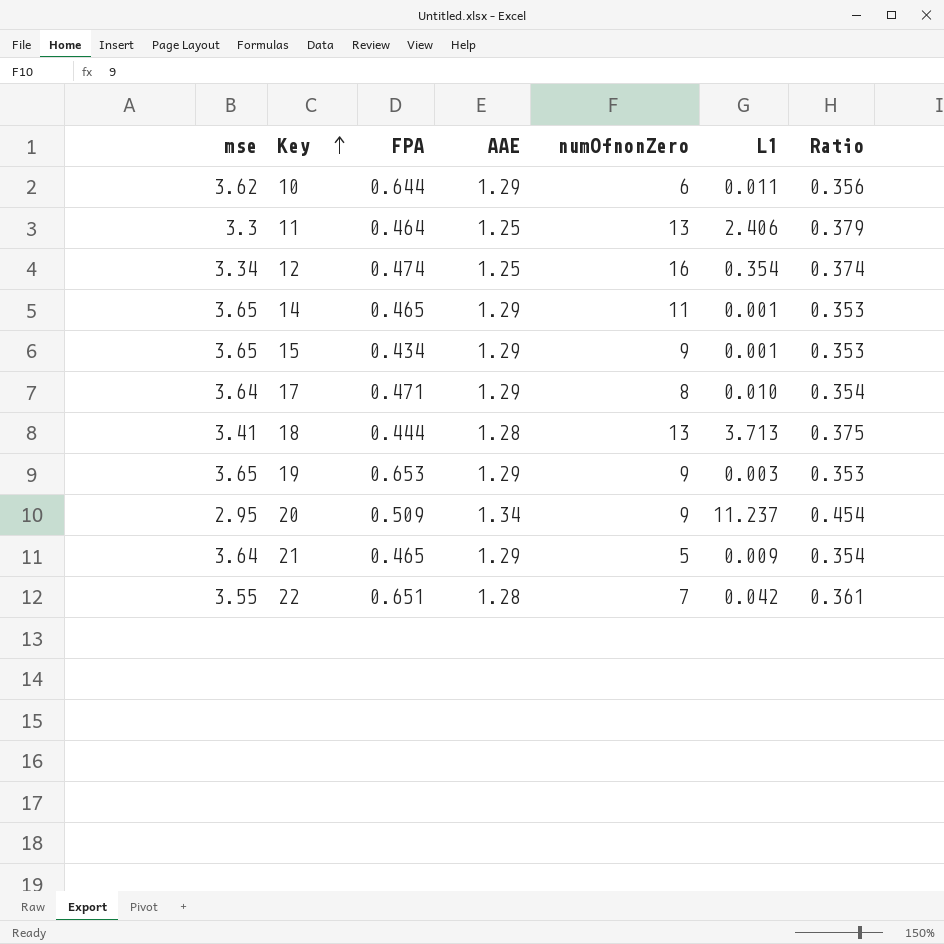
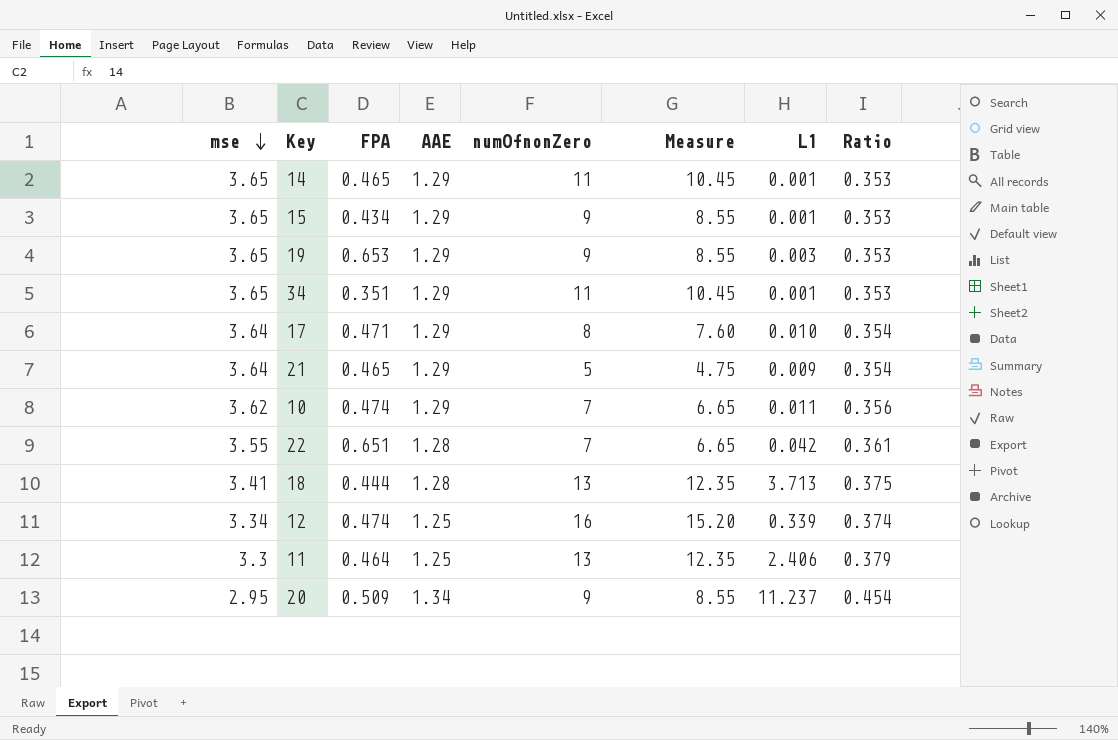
row order: Key ascending -> mse descending
column Measure | formula: none -> [numOfnonZero] * 0.95
row 34: none -> 3.65 | 0.351 | 1.29 | 11 | 10.45 | 0.001 | 0.353
10 | FPA: 0.644 -> 0.474
10 | numOfnonZero: 6 -> 7
12 | L1: 0.354 -> 0.339

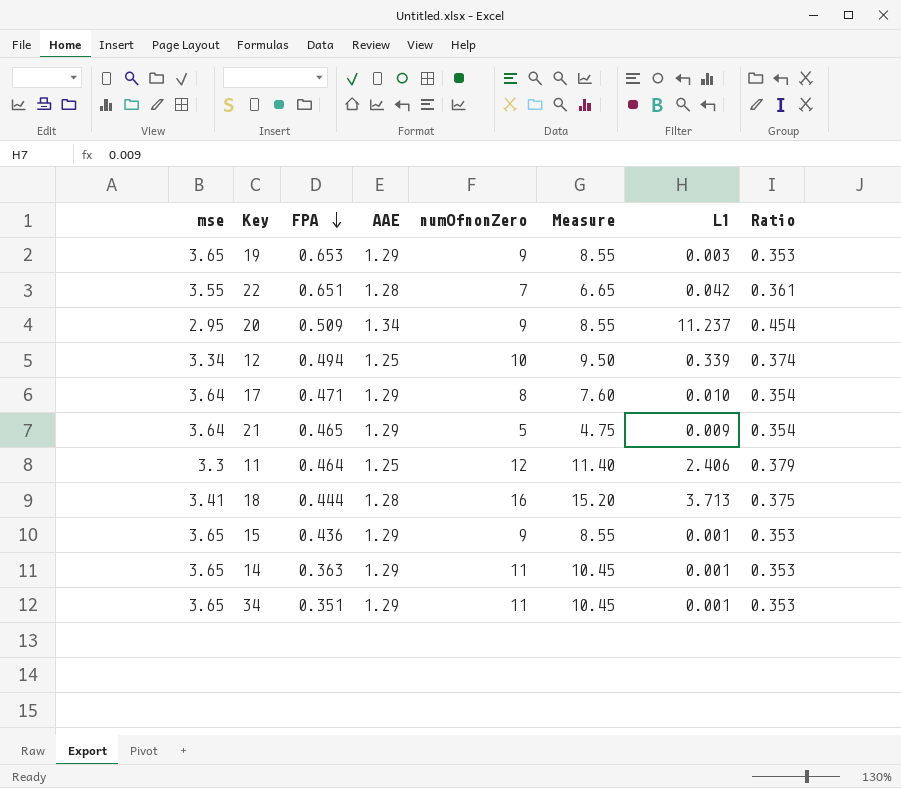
row order: mse descending -> FPA descending
row 10: 3.62 | 0.474 | 1.29 | 7 | 6.65 | 0.011 | 0.356 -> none
12 | FPA: 0.474 -> 0.494
12 | numOfnonZero: 16 -> 10
12 | Measure: 15.20 -> 9.50
11 | numOfnonZero: 13 -> 12
11 | Measure: 12.35 -> 11.40
18 | numOfnonZero: 13 -> 16
18 | Measure: 12.35 -> 15.20
15 | FPA: 0.434 -> 0.436
14 | FPA: 0.465 -> 0.363

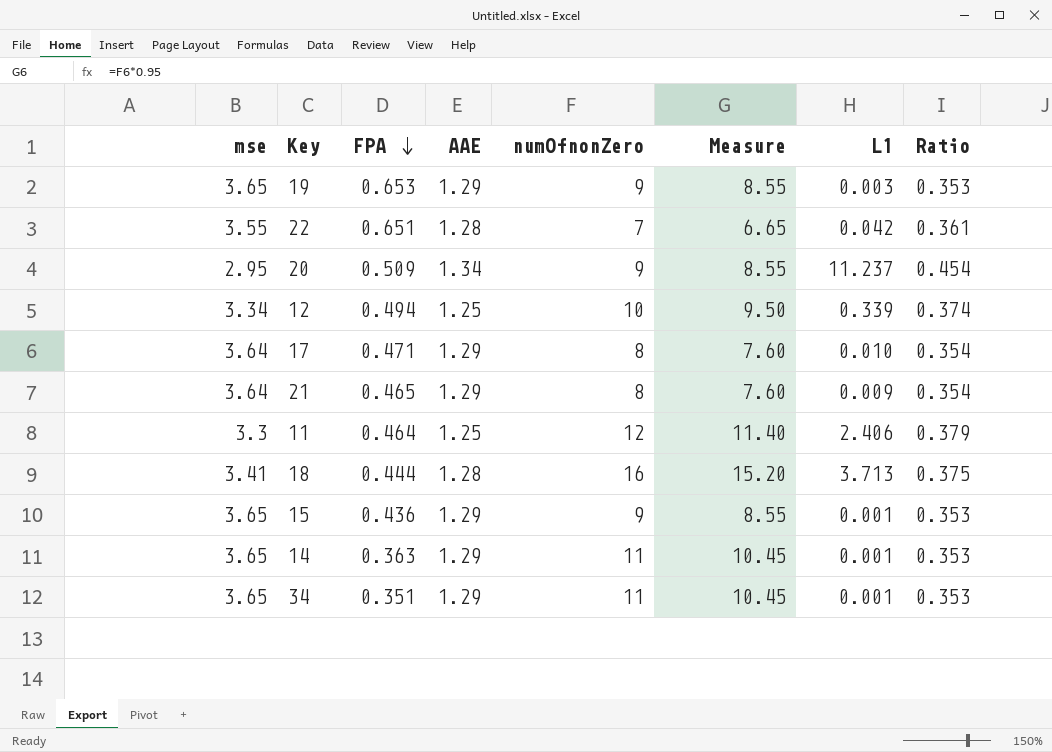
21 | numOfnonZero: 5 -> 8
21 | Measure: 4.75 -> 7.60

